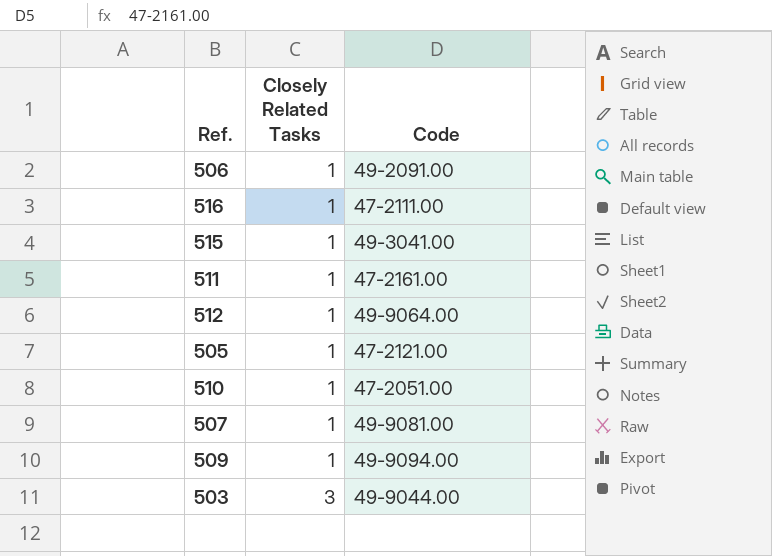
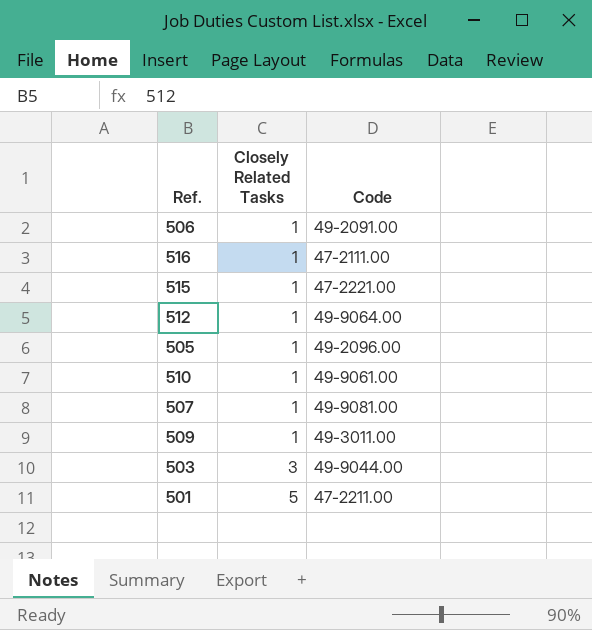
row 511: 1 | 47-2161.00 -> none
515 | Code: 49-3041.00 -> 47-2221.00
505 | Code: 47-2121.00 -> 49-2096.00
510 | Code: 47-2051.00 -> 49-9061.00
509 | Code: 49-9094.00 -> 49-3011.00
row 501: none -> 5 | 47-2211.00

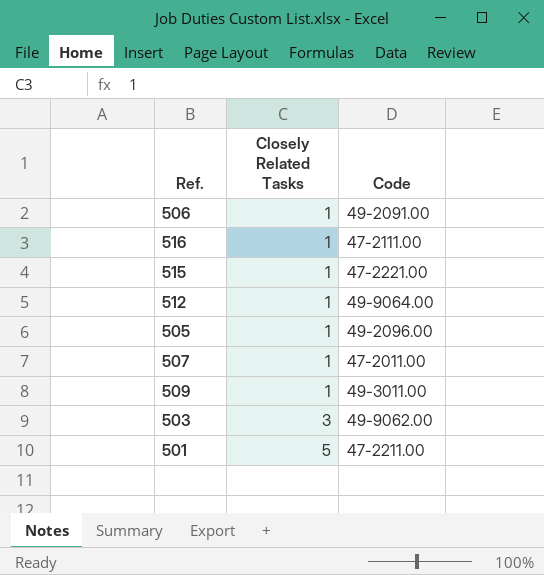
row 510: 1 | 49-9061.00 -> none
507 | Code: 49-9081.00 -> 47-2011.00
503 | Code: 49-9044.00 -> 49-9062.00

